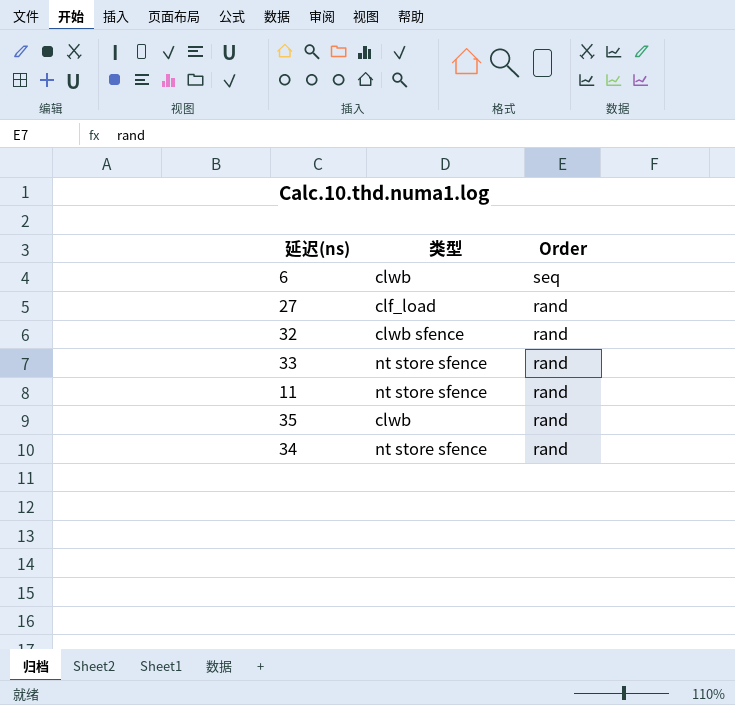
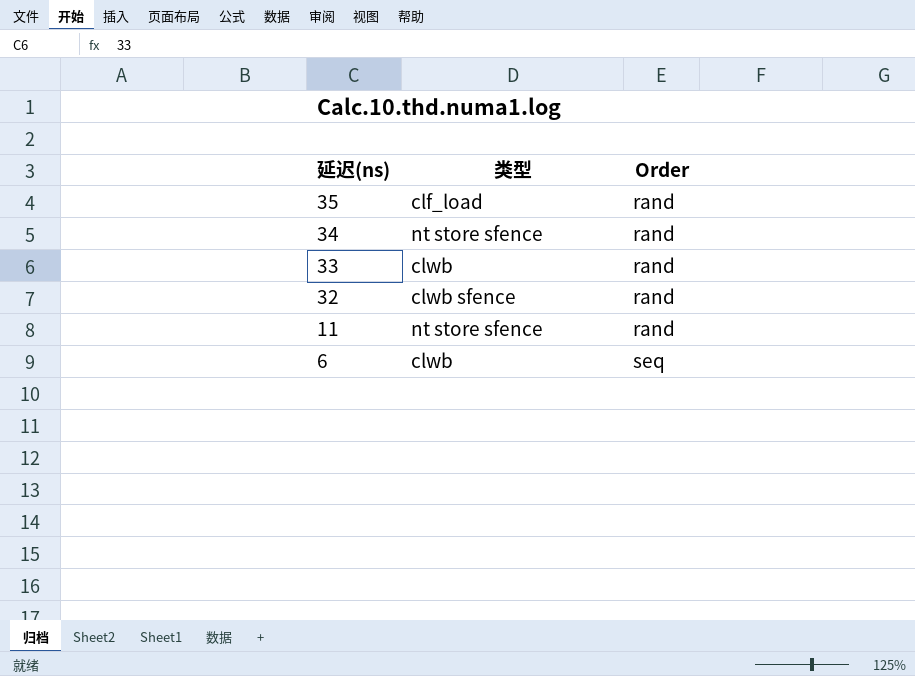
row order: Order descending -> 延迟(ns) descending
row 27: clf_load | rand -> none
35 | 类型: clwb -> clf_load
33 | 类型: nt store sfence -> clwb

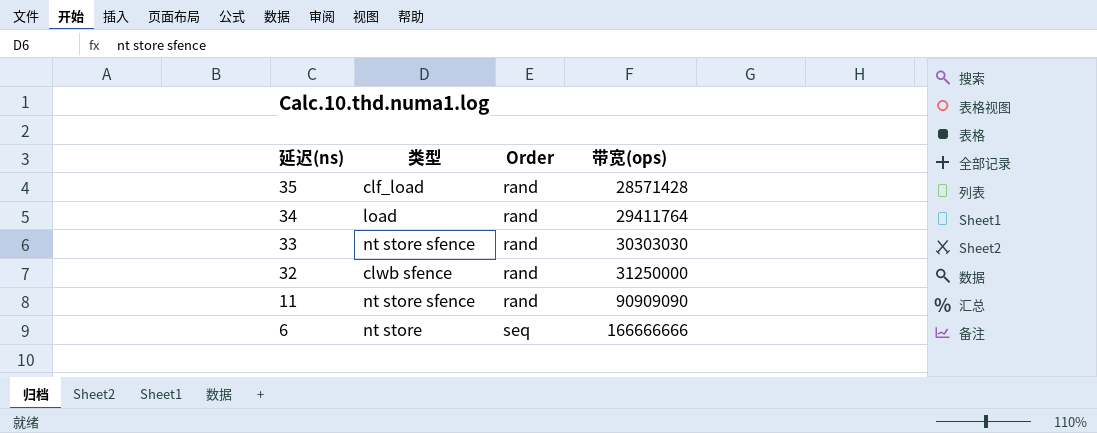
column 带宽(ops) | position: none -> 4
34 | 类型: nt store sfence -> load
33 | 类型: clwb -> nt store sfence
6 | 类型: clwb -> nt store

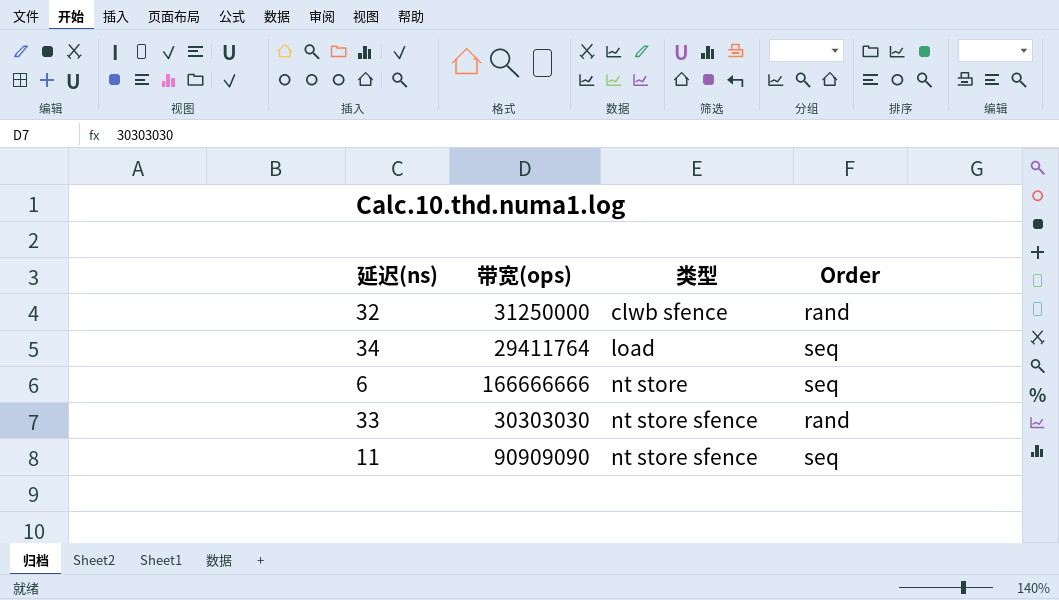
row order: 延迟(ns) descending -> 类型 ascending
column 带宽(ops) | position: 4 -> 2
row 35: clf_load | rand | 28571428 -> none
34 | Order: rand -> seq
11 | Order: rand -> seq

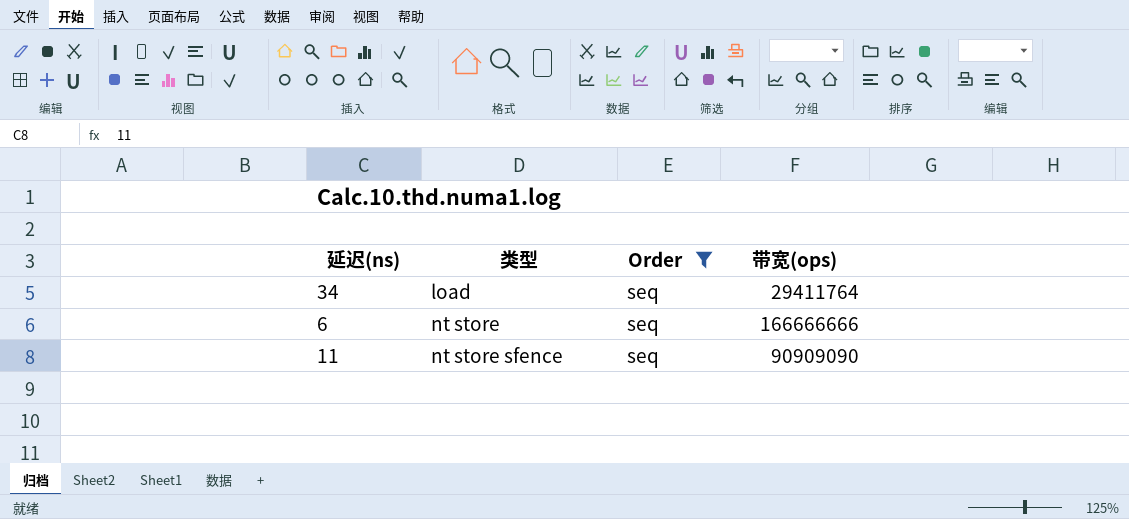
filter: none -> Order = seq
column 带宽(ops) | position: 2 -> 4

